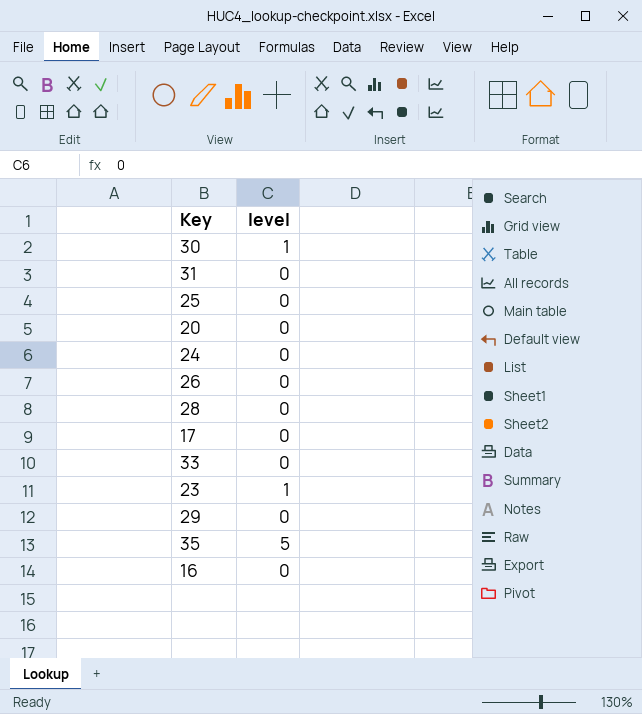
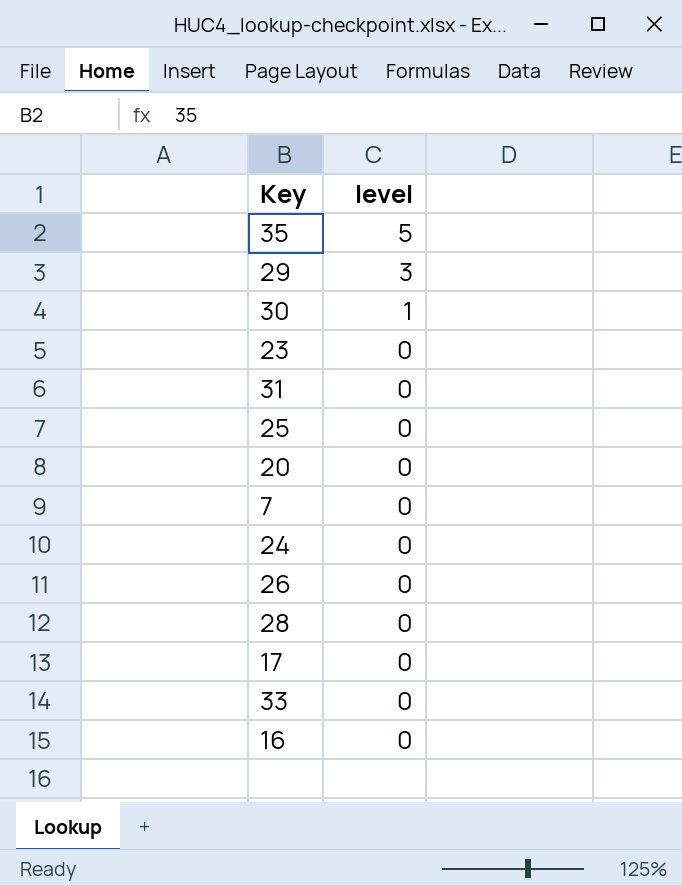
row order: none -> level descending
29 | level: 0 -> 3
23 | level: 1 -> 0
row 7: none -> 0

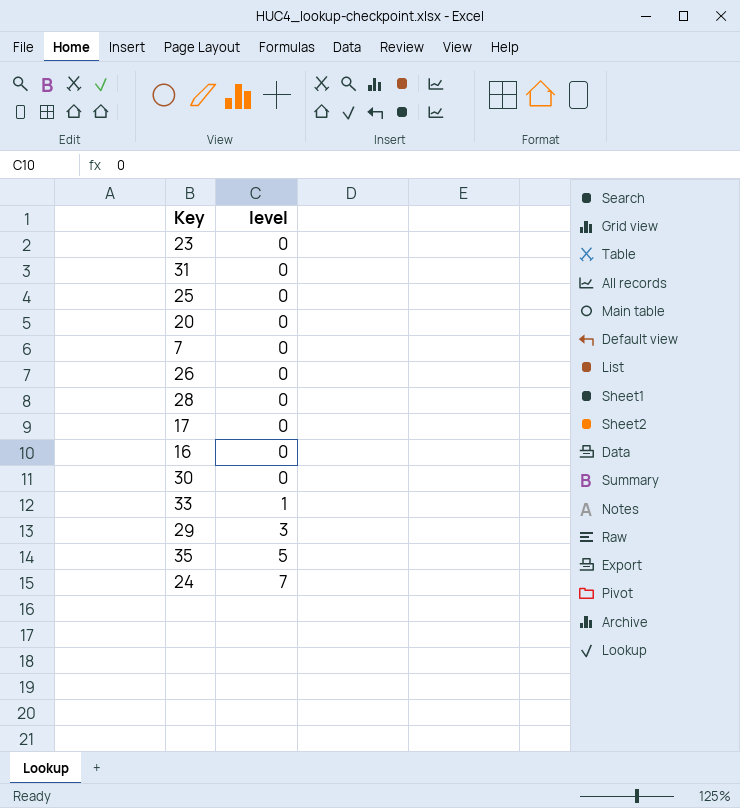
row order: level descending -> level ascending
30 | level: 1 -> 0
33 | level: 0 -> 1
24 | level: 0 -> 7

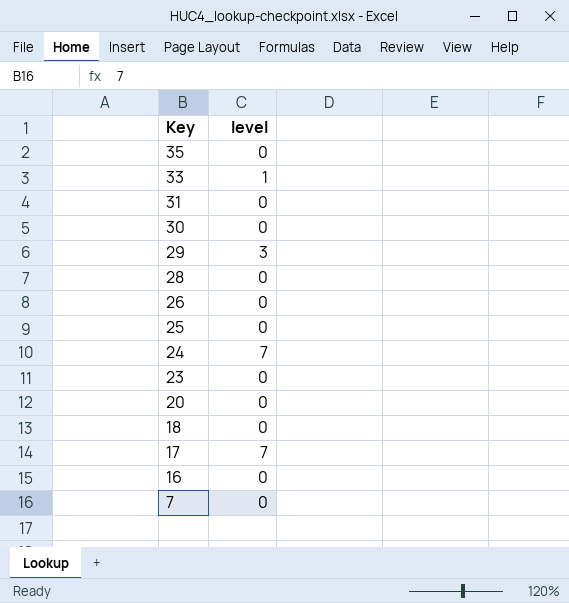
row order: level ascending -> Key descending
35 | level: 5 -> 0
row 18: none -> 0
17 | level: 0 -> 7

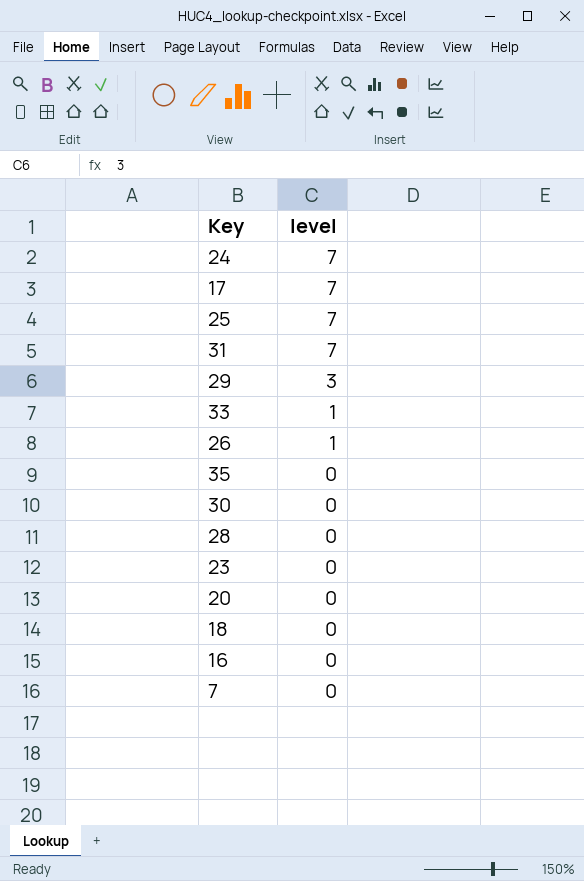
row order: Key descending -> level descending
25 | level: 0 -> 7
31 | level: 0 -> 7
26 | level: 0 -> 1

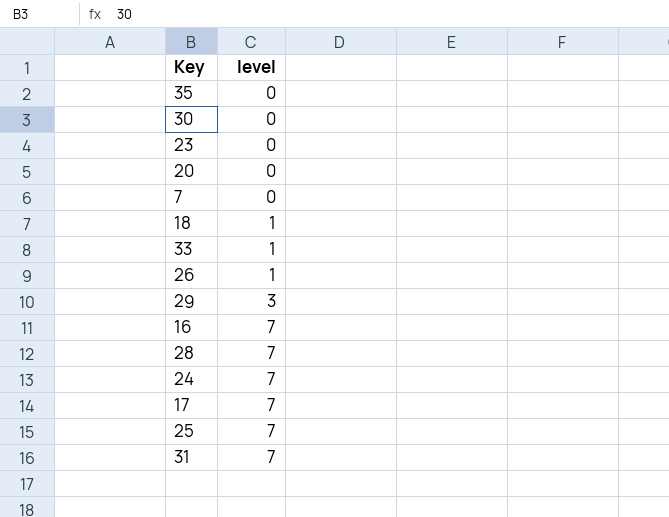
row order: level descending -> level ascending
18 | level: 0 -> 1
16 | level: 0 -> 7
28 | level: 0 -> 7

